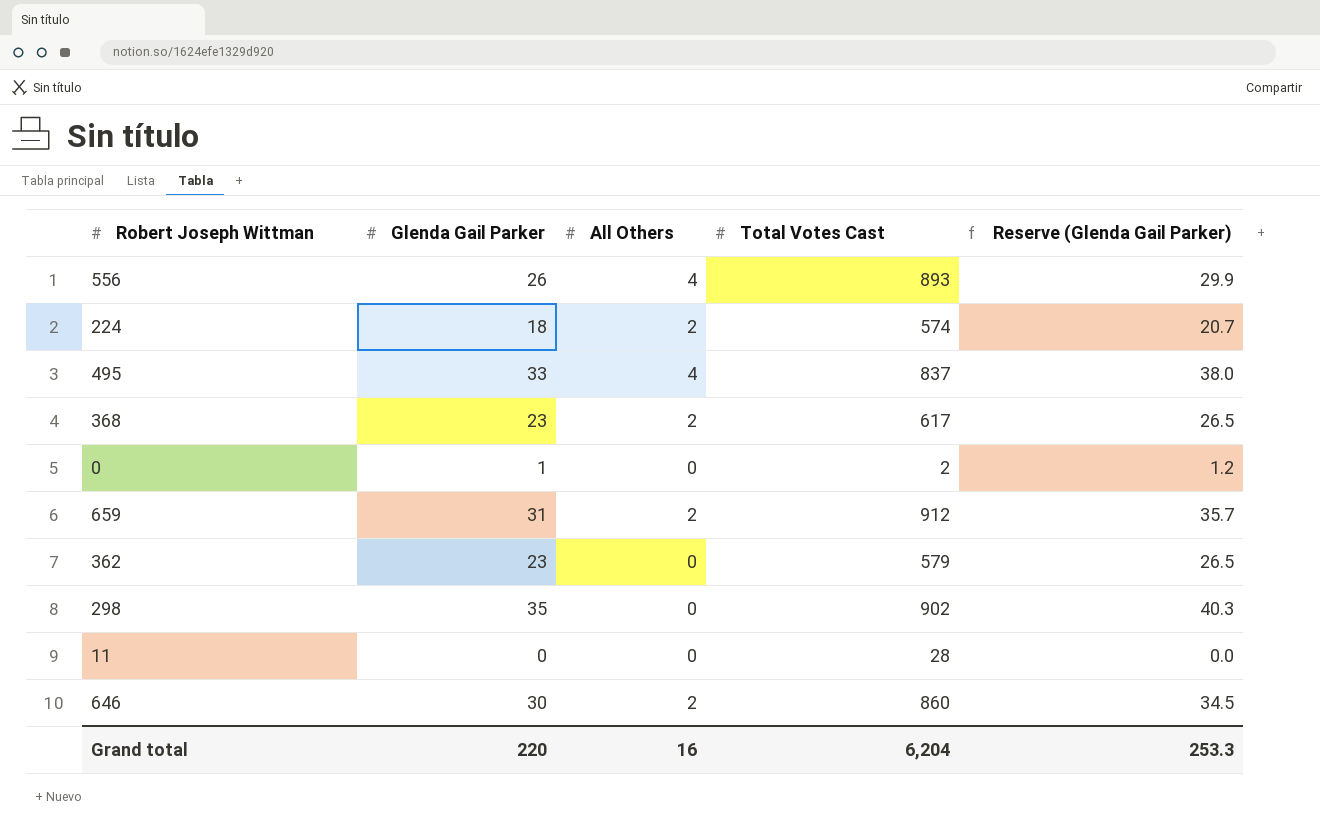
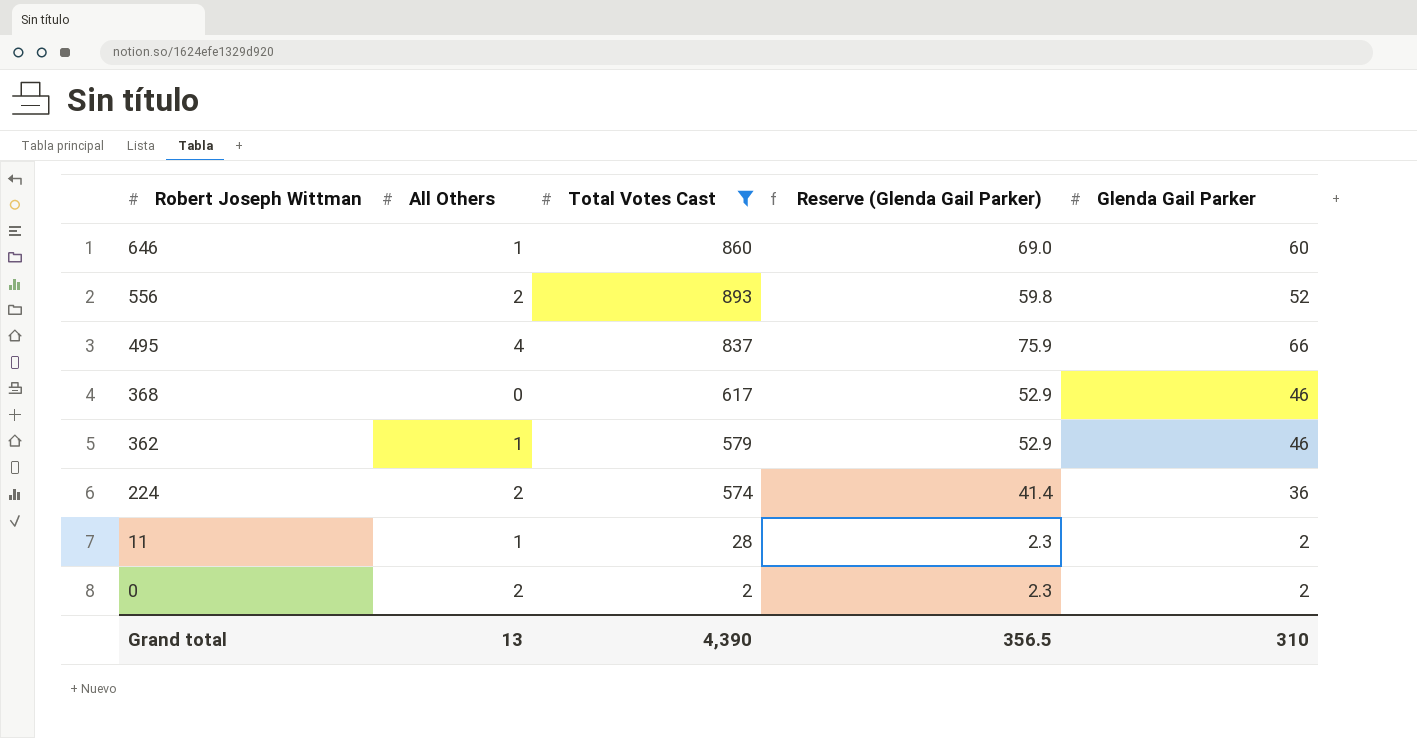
filter: none -> Total Votes Cast <= 893
row order: none -> Robert Joseph Wittman descending
column Glenda Gail Parker | position: 2 -> 5
646 | All Others: 2 -> 1
646 | Reserve (Glenda Gail Parker): 34.5 -> 69.0
646 | Glenda Gail Parker: 30 -> 60
556 | All Others: 4 -> 2
556 | Reserve (Glenda Gail Parker): 29.9 -> 59.8
556 | Glenda Gail Parker: 26 -> 52
495 | Reserve (Glenda Gail Parker): 38.0 -> 75.9
495 | Glenda Gail Parker: 33 -> 66
368 | All Others: 2 -> 0
368 | Reserve (Glenda Gail Parker): 26.5 -> 52.9
368 | Glenda Gail Parker: 23 -> 46
362 | All Others: 0 -> 1
362 | Reserve (Glenda Gail Parker): 26.5 -> 52.9
362 | Glenda Gail Parker: 23 -> 46
224 | Reserve (Glenda Gail Parker): 20.7 -> 41.4
224 | Glenda Gail Parker: 18 -> 36
11 | All Others: 0 -> 1
11 | Reserve (Glenda Gail Parker): 0.0 -> 2.3
11 | Glenda Gail Parker: 0 -> 2
0 | All Others: 0 -> 2
0 | Reserve (Glenda Gail Parker): 1.2 -> 2.3
0 | Glenda Gail Parker: 1 -> 2
Grand total | All Others: 16 -> 13
Grand total | Total Votes Cast: 6,204 -> 4,390
Grand total | Reserve (Glenda Gail Parker): 253.3 -> 356.5
Grand total | Glenda Gail Parker: 220 -> 310

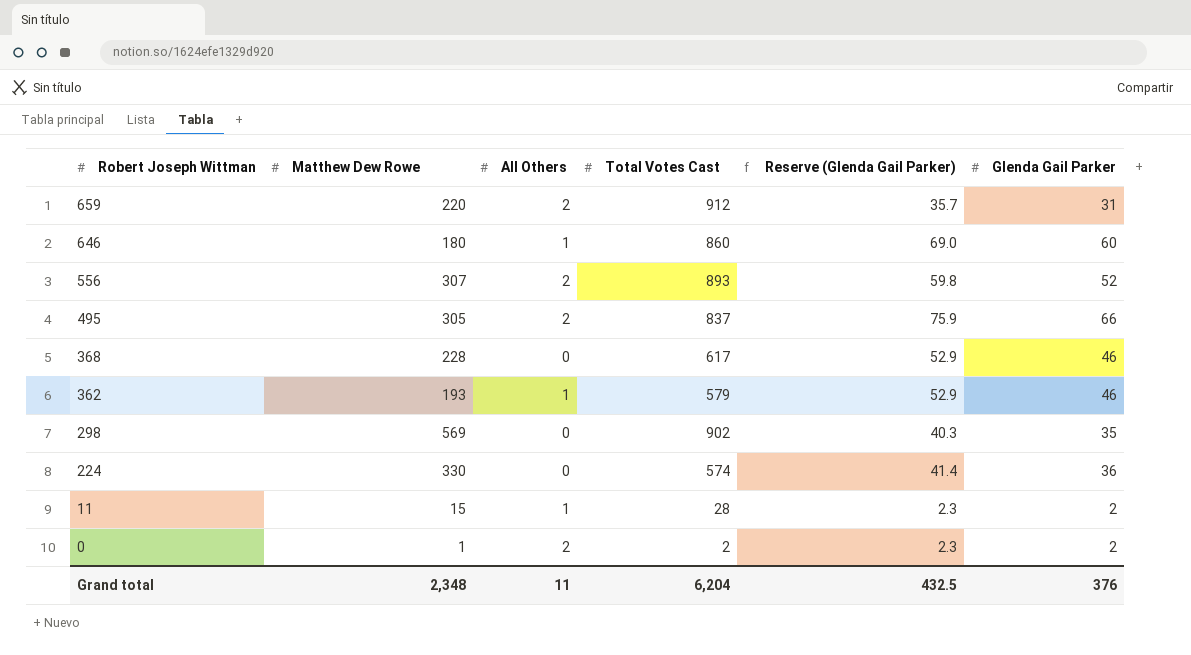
filter: Total Votes Cast <= 893 -> none
column Matthew Dew Rowe | position: none -> 2
495 | All Others: 4 -> 2
224 | All Others: 2 -> 0
Grand total | All Others: 13 -> 11
Grand total | Total Votes Cast: 4,390 -> 6,204
Grand total | Reserve (Glenda Gail Parker): 356.5 -> 432.5
Grand total | Glenda Gail Parker: 310 -> 376

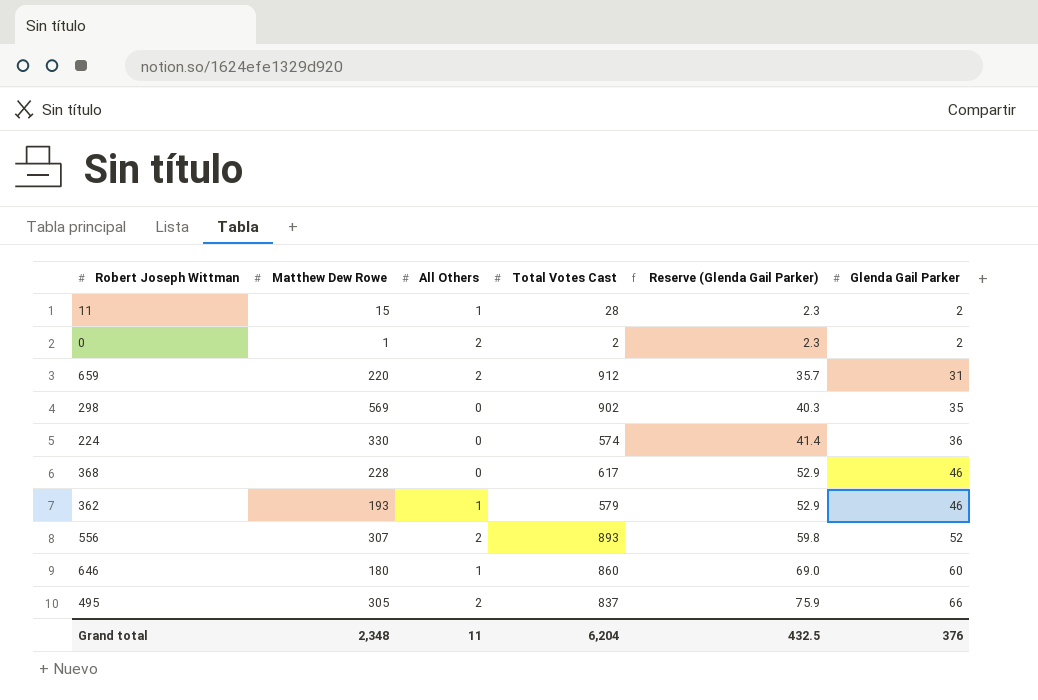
row order: Robert Joseph Wittman descending -> Reserve (Glenda Gail Parker) ascending

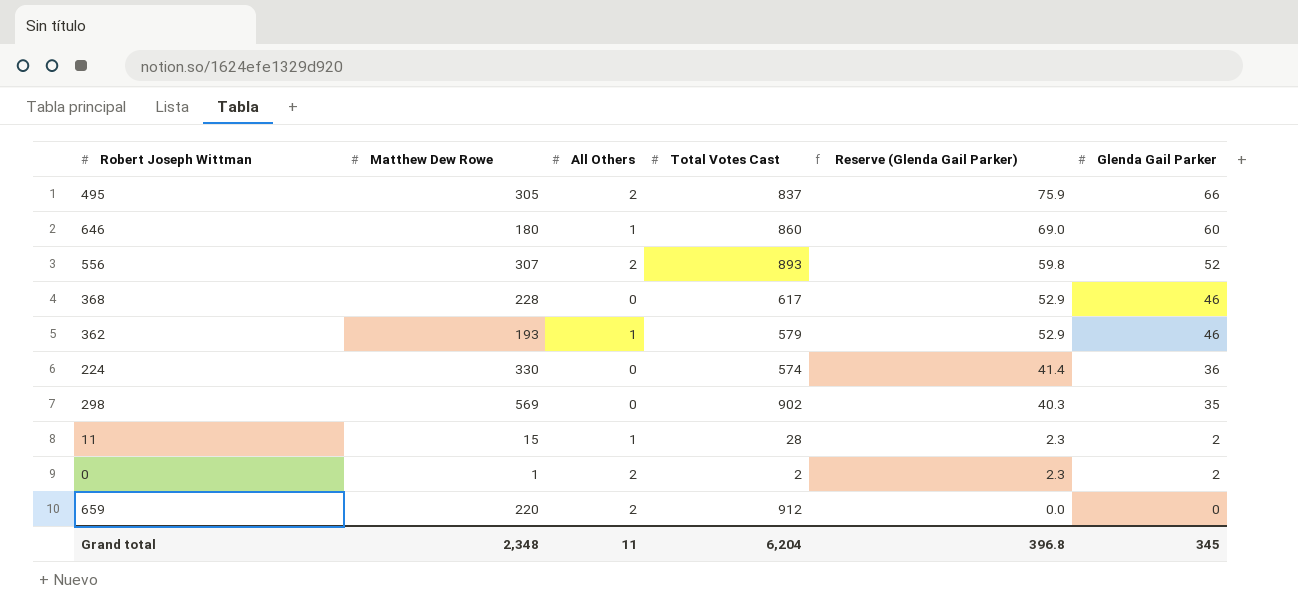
row order: Reserve (Glenda Gail Parker) ascending -> Reserve (Glenda Gail Parker) descending
659 | Reserve (Glenda Gail Parker): 35.7 -> 0.0
659 | Glenda Gail Parker: 31 -> 0
Grand total | Reserve (Glenda Gail Parker): 432.5 -> 396.8
Grand total | Glenda Gail Parker: 376 -> 345

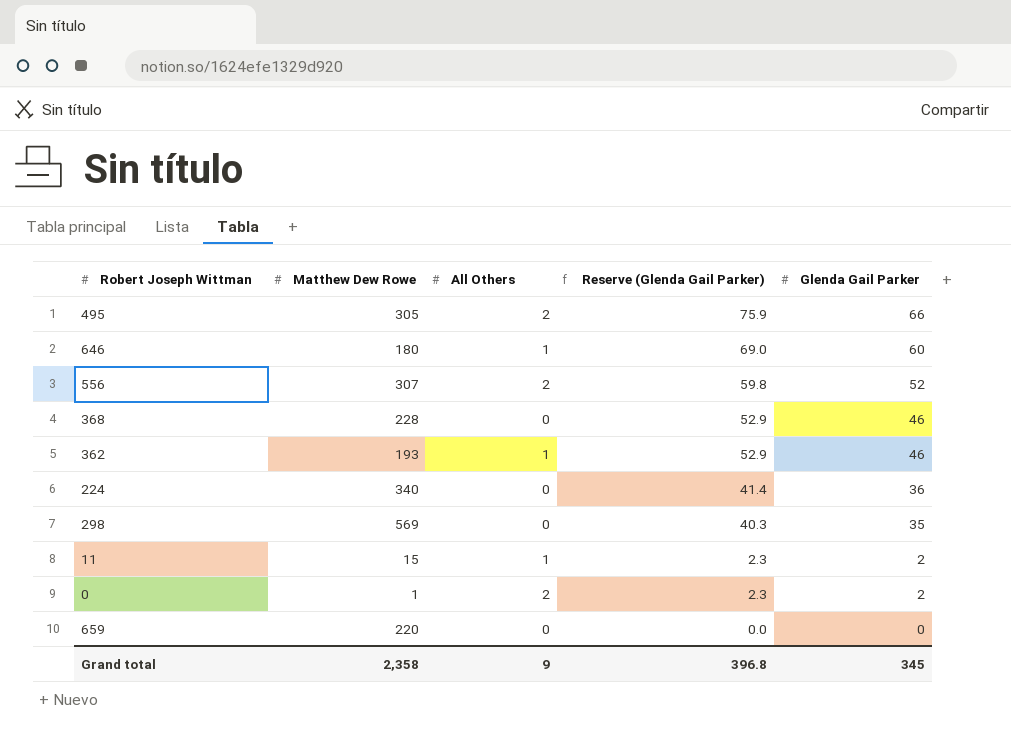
column Total Votes Cast | position: 4 -> none
224 | Matthew Dew Rowe: 330 -> 340
659 | All Others: 2 -> 0
Grand total | Matthew Dew Rowe: 2,348 -> 2,358
Grand total | All Others: 11 -> 9

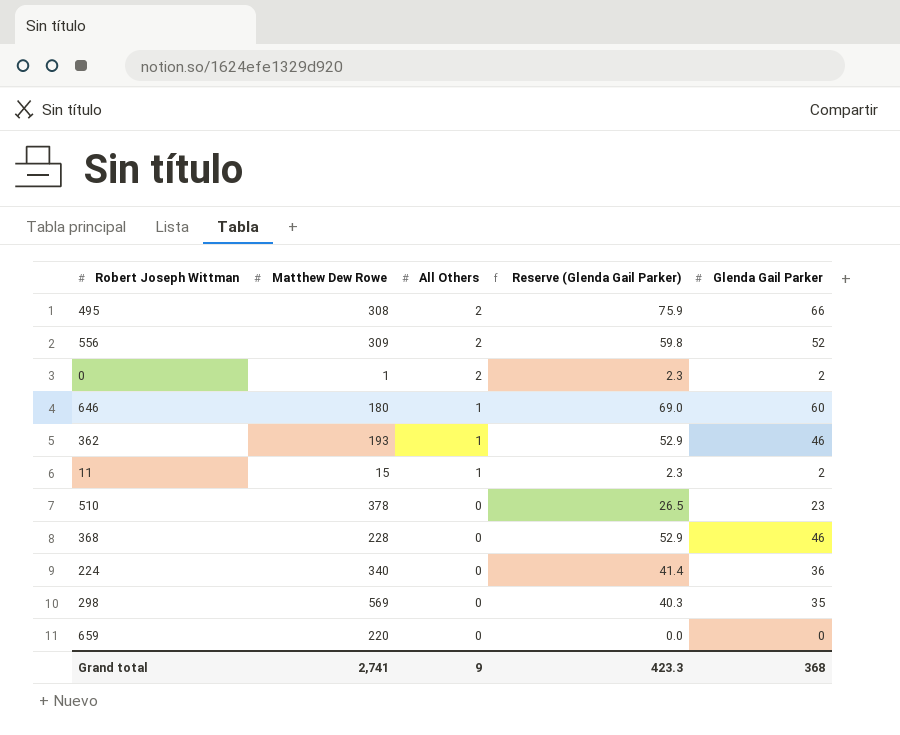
row order: Reserve (Glenda Gail Parker) descending -> All Others descending
495 | Matthew Dew Rowe: 305 -> 308
556 | Matthew Dew Rowe: 307 -> 309
row 510: none -> 378 | 0 | 26.5 | 23
Grand total | Matthew Dew Rowe: 2,358 -> 2,741
Grand total | Reserve (Glenda Gail Parker): 396.8 -> 423.3
Grand total | Glenda Gail Parker: 345 -> 368

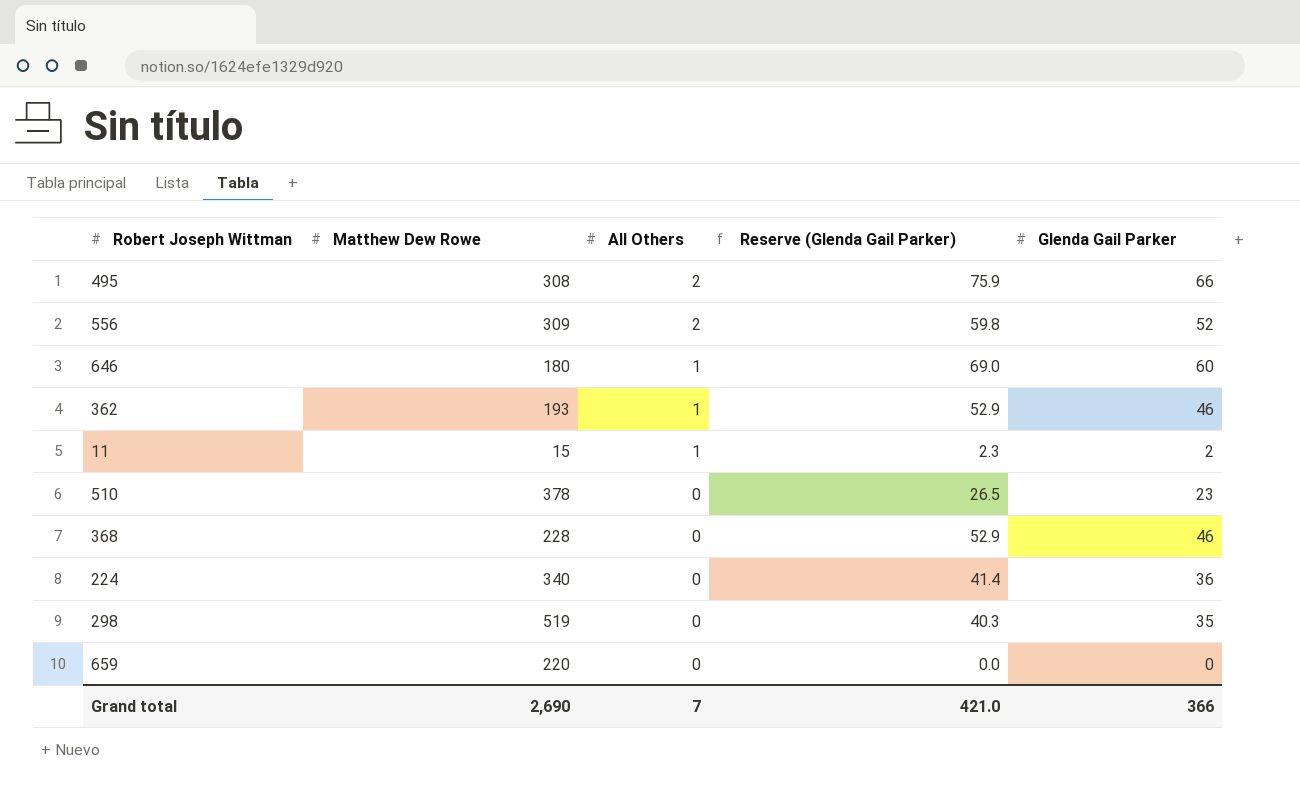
row 0: 1 | 2 | 2.3 | 2 -> none
298 | Matthew Dew Rowe: 569 -> 519
Grand total | Matthew Dew Rowe: 2,741 -> 2,690
Grand total | All Others: 9 -> 7
Grand total | Reserve (Glenda Gail Parker): 423.3 -> 421.0
Grand total | Glenda Gail Parker: 368 -> 366

